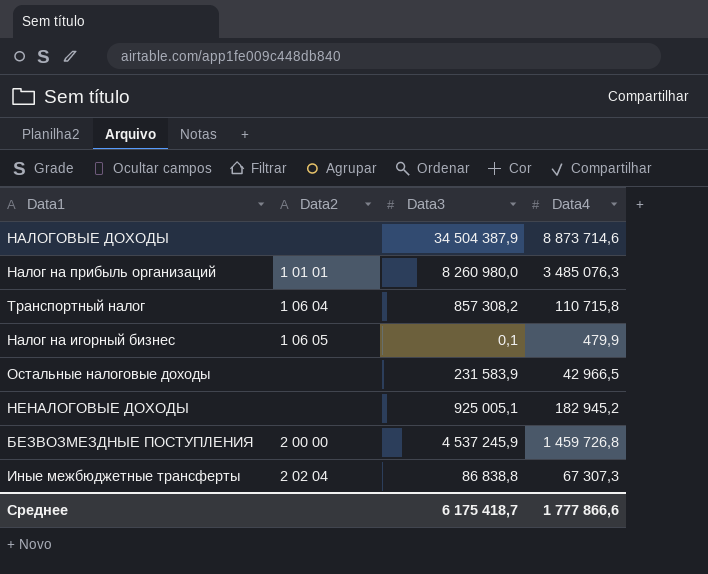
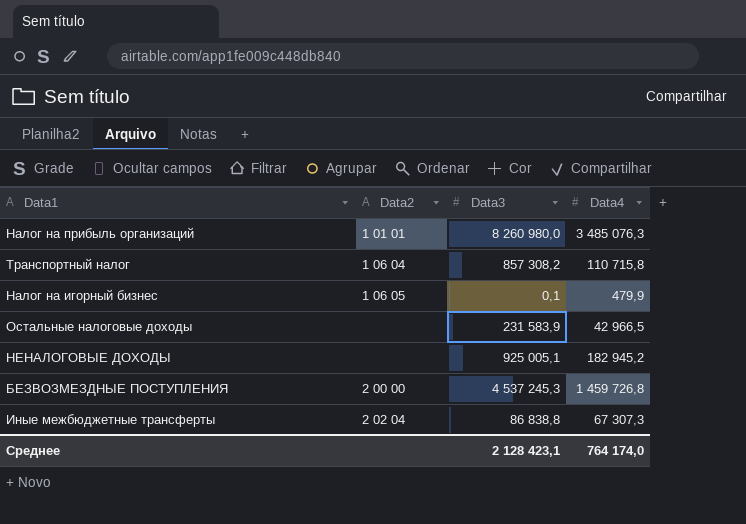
row НАЛОГОВЫЕ ДОХОДЫ: none | 34 504 387,9 | 8 873 714,6 -> none
БЕЗВОЗМЕЗДНЫЕ ПОСТУПЛЕНИЯ | Data3: 4 537 245,9 -> 4 537 245,3
Среднее | Data3: 6 175 418,7 -> 2 128 423,1
Среднее | Data4: 1 777 866,6 -> 764 174,0

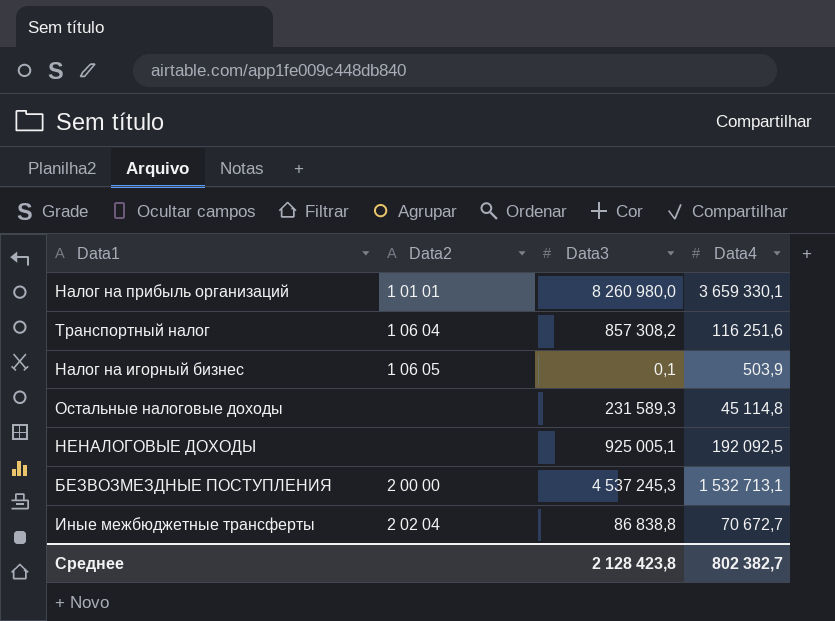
Налог на прибыль организаций | Data4: 3 485 076,3 -> 3 659 330,1
Транспортный налог | Data4: 110 715,8 -> 116 251,6
Налог на игорный бизнес | Data4: 479,9 -> 503,9
Остальные налоговые доходы | Data3: 231 583,9 -> 231 589,3
Остальные налоговые доходы | Data4: 42 966,5 -> 45 114,8
НЕНАЛОГОВЫЕ ДОХОДЫ | Data4: 182 945,2 -> 192 092,5
БЕЗВОЗМЕЗДНЫЕ ПОСТУПЛЕНИЯ | Data4: 1 459 726,8 -> 1 532 713,1
Иные межбюджетные трансферты | Data4: 67 307,3 -> 70 672,7
Среднее | Data3: 2 128 423,1 -> 2 128 423,8
Среднее | Data4: 764 174,0 -> 802 382,7

